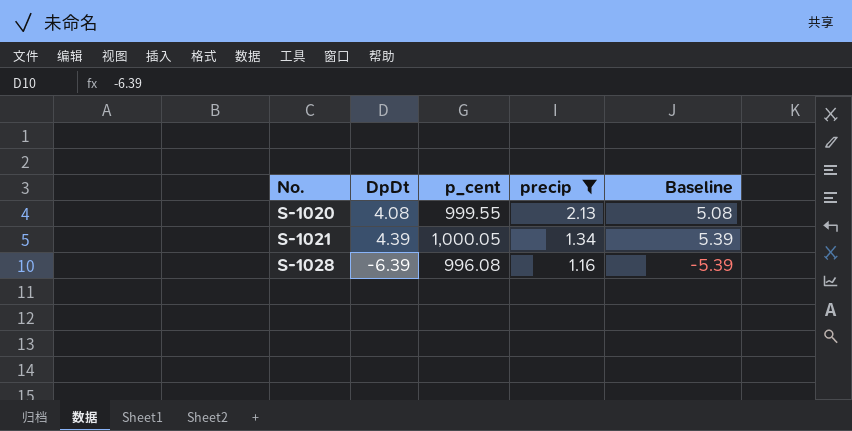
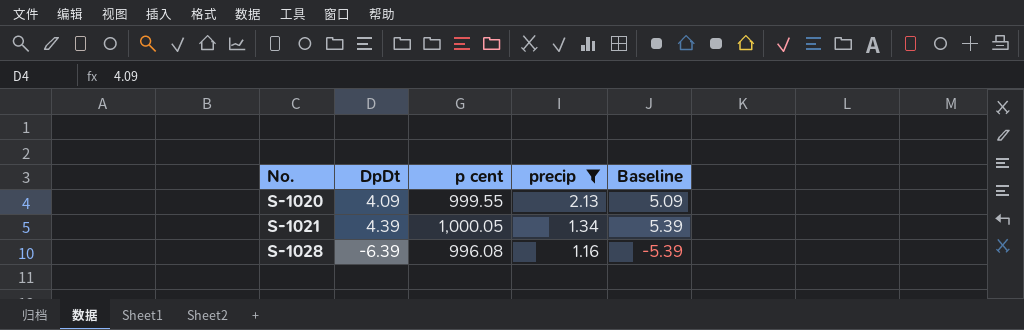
column name: p_cent -> p cent
S-1020 | DpDt: 4.08 -> 4.09
S-1020 | Baseline: 5.08 -> 5.09

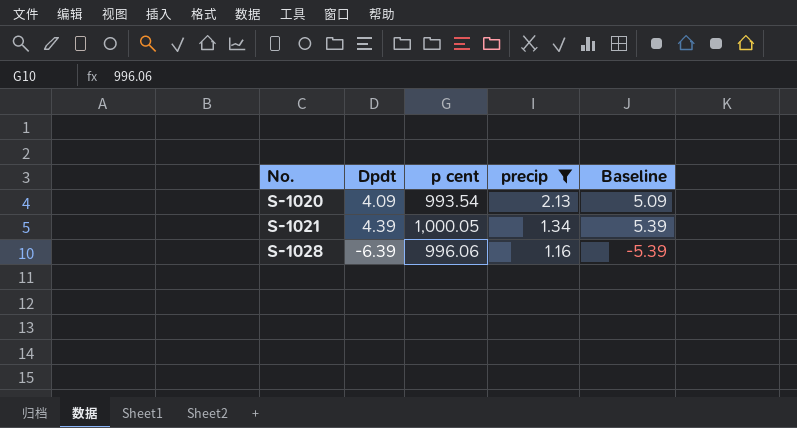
column name: DpDt -> Dpdt
S-1020 | p cent: 999.55 -> 993.54
S-1028 | p cent: 996.08 -> 996.06

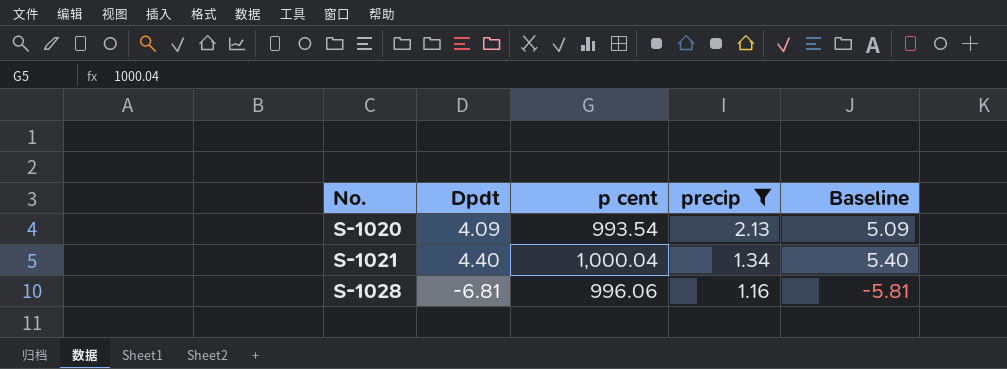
S-1021 | Dpdt: 4.39 -> 4.40
S-1021 | p cent: 1,000.05 -> 1,000.04
S-1021 | Baseline: 5.39 -> 5.40
S-1028 | Dpdt: -6.39 -> -6.81
S-1028 | Baseline: -5.39 -> -5.81

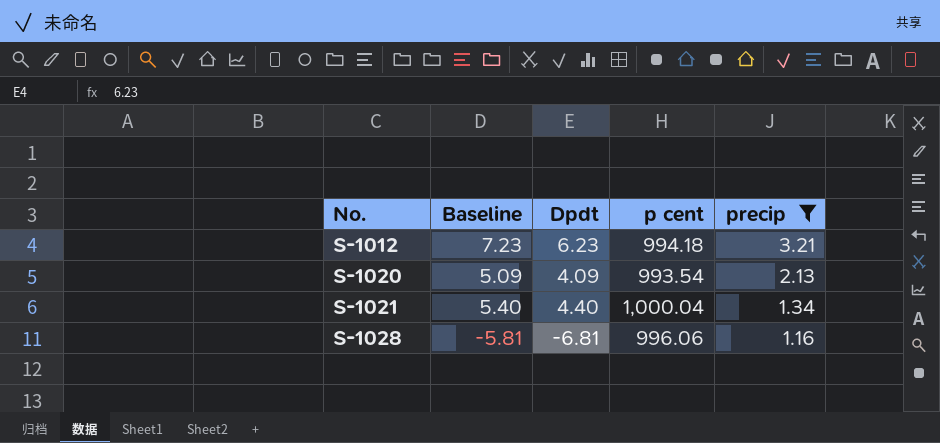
column Baseline | position: 5 -> 2
row S-1012: none -> 7.23 | 6.23 | 994.18 | 3.21

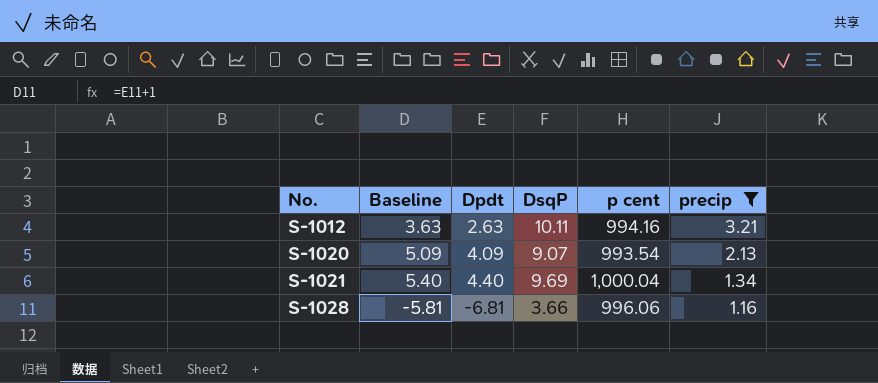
column DsqP | position: none -> 4
S-1012 | Baseline: 7.23 -> 3.63
S-1012 | Dpdt: 6.23 -> 2.63
S-1012 | p cent: 994.18 -> 994.16

